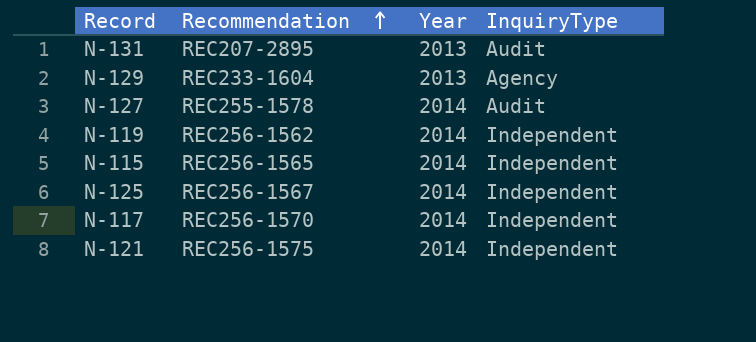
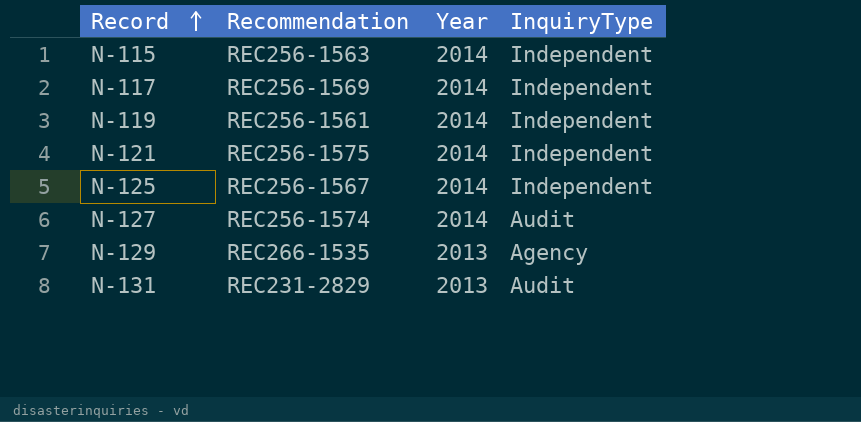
row order: Recommendation ascending -> Record ascending
N-115 | Recommendation: REC256-1565 -> REC256-1563
N-117 | Recommendation: REC256-1570 -> REC256-1569
N-119 | Recommendation: REC256-1562 -> REC256-1561
N-127 | Recommendation: REC255-1578 -> REC256-1574
N-129 | Recommendation: REC233-1604 -> REC266-1535
N-131 | Recommendation: REC207-2895 -> REC231-2829

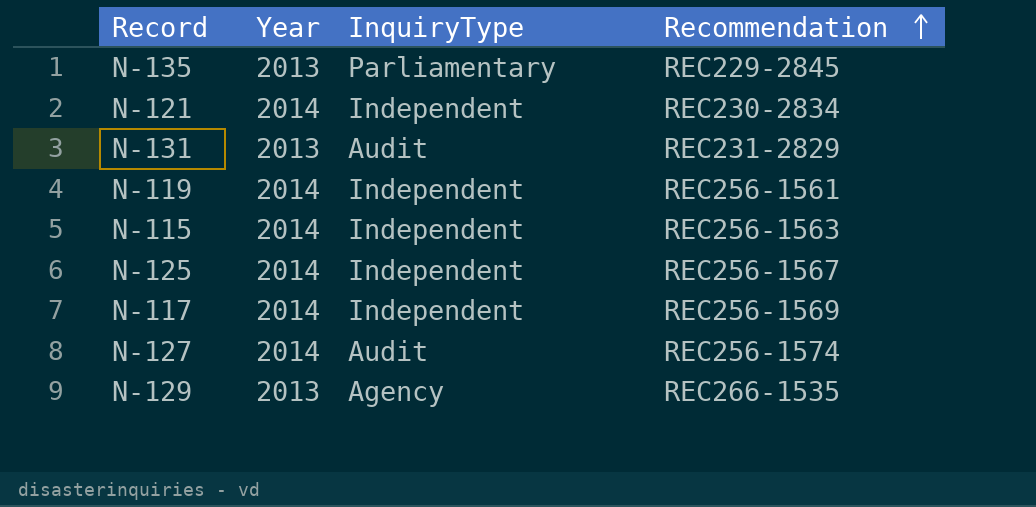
row order: Record ascending -> Recommendation ascending
column Recommendation | position: 2 -> 4
row N-135: none -> 2013 | Parliamentary | REC229-2845
N-121 | Recommendation: REC256-1575 -> REC230-2834

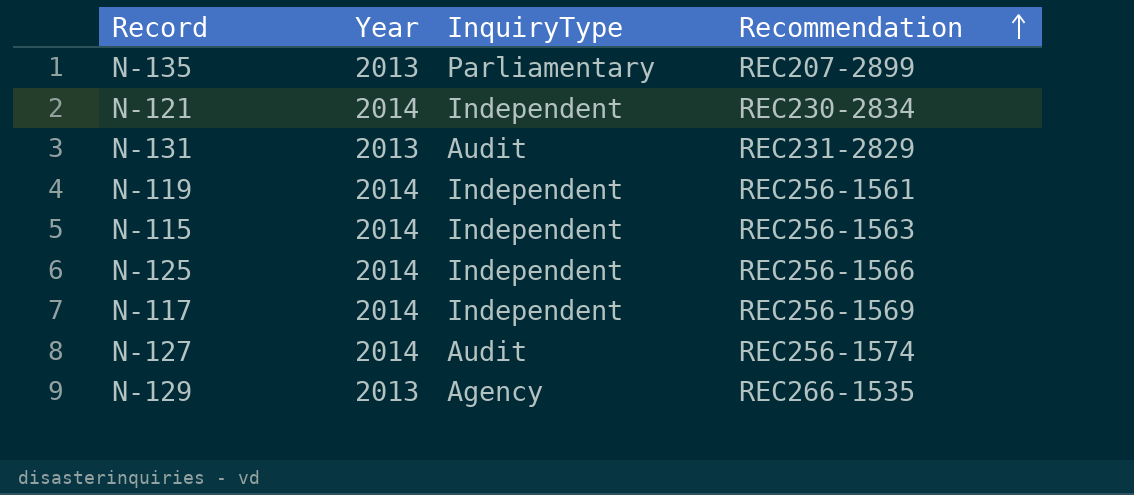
N-135 | Recommendation: REC229-2845 -> REC207-2899
N-125 | Recommendation: REC256-1567 -> REC256-1566

